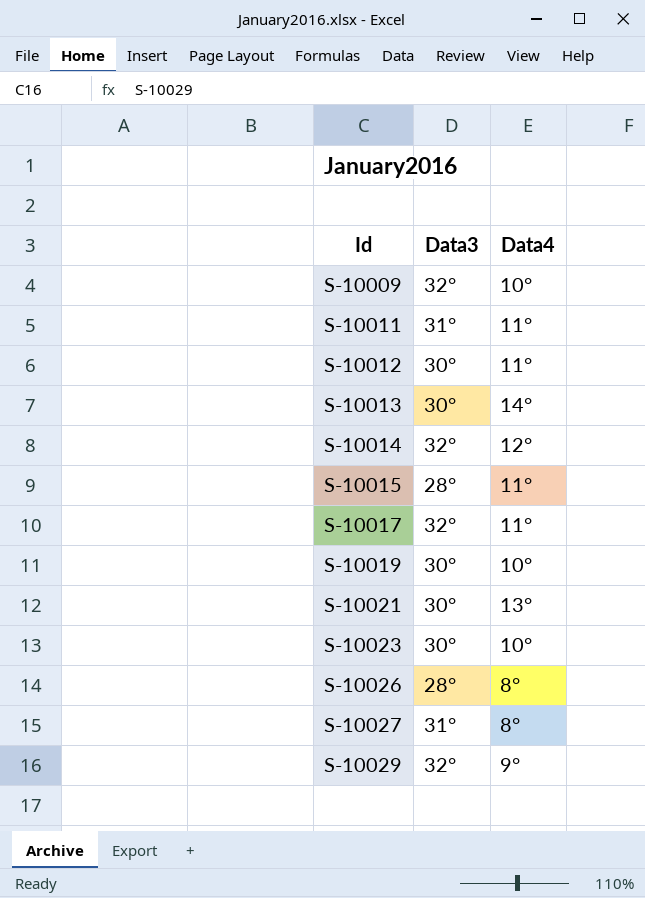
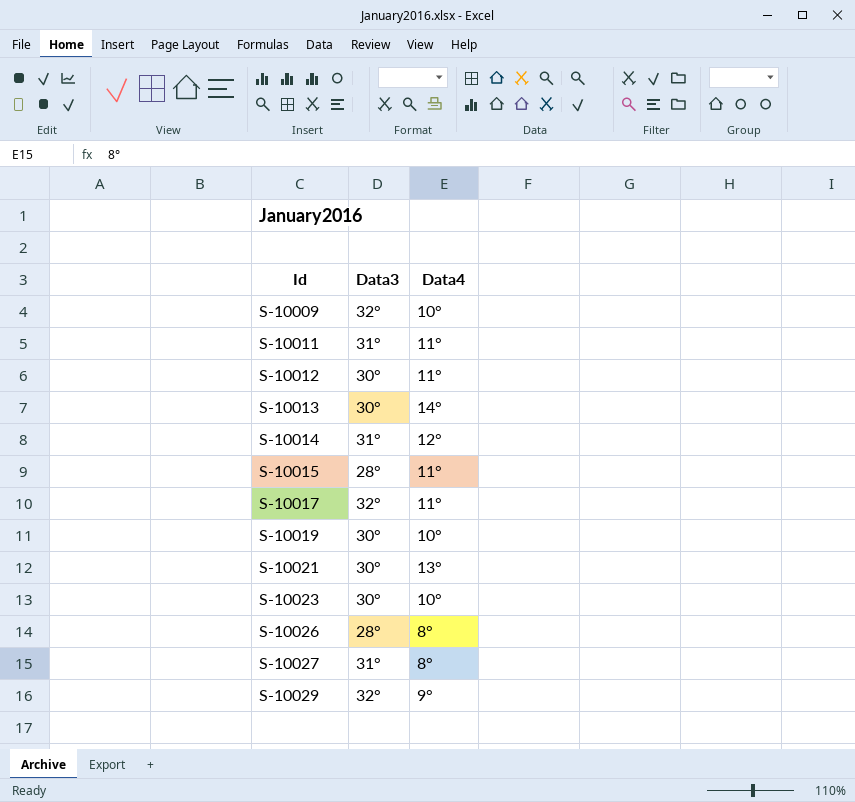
S-10014 | Data3: 32° -> 31°

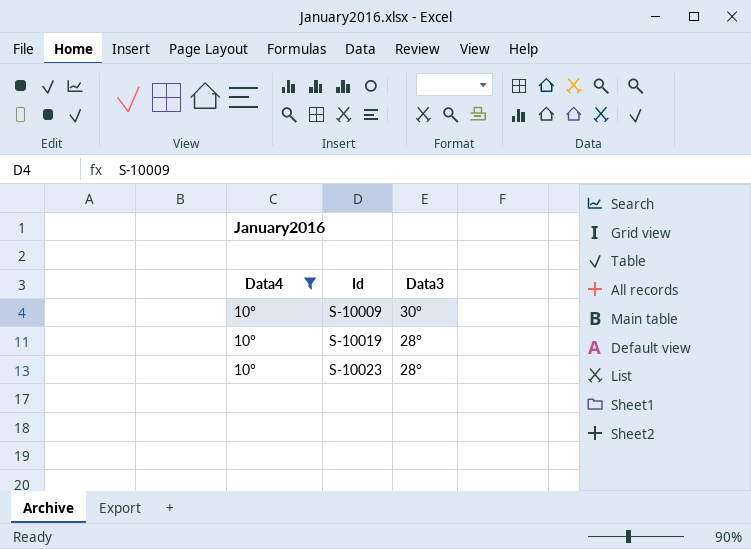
filter: none -> Data4 = 10°
column Data4 | position: 3 -> 1
S-10009 | Data3: 32° -> 30°
S-10019 | Data3: 30° -> 28°
S-10023 | Data3: 30° -> 28°

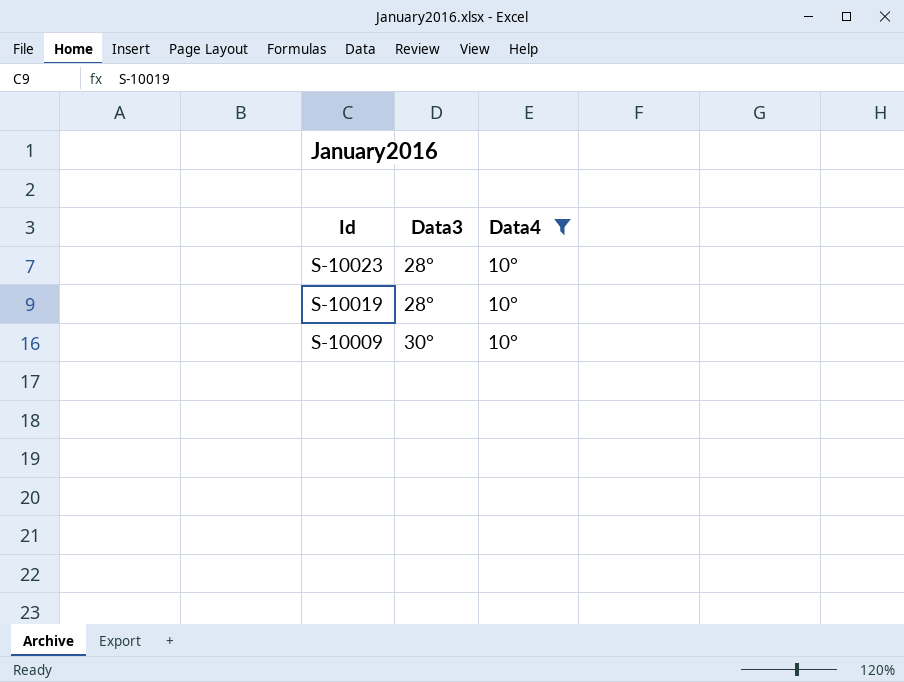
row order: Id ascending -> Id descending
column Data4 | position: 1 -> 3

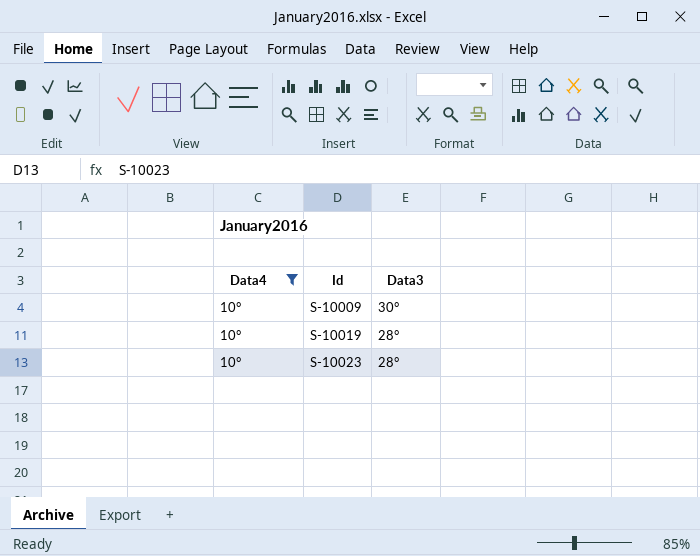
row order: Id descending -> Id ascending
column Data4 | position: 3 -> 1

